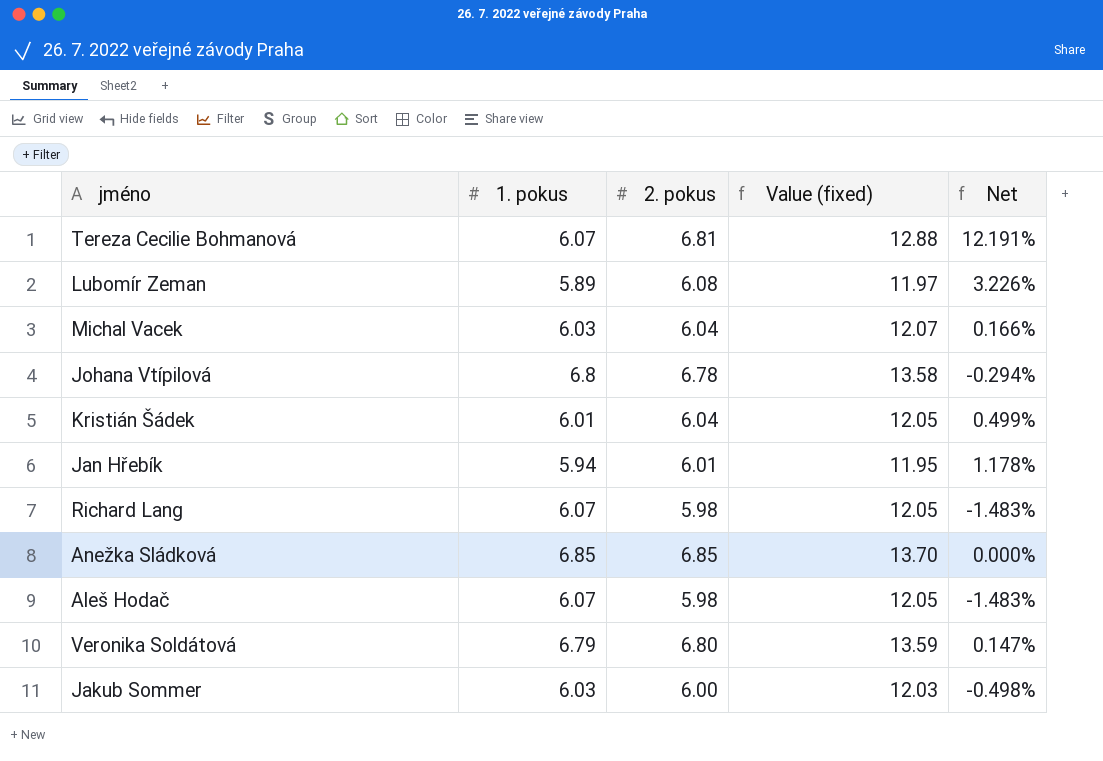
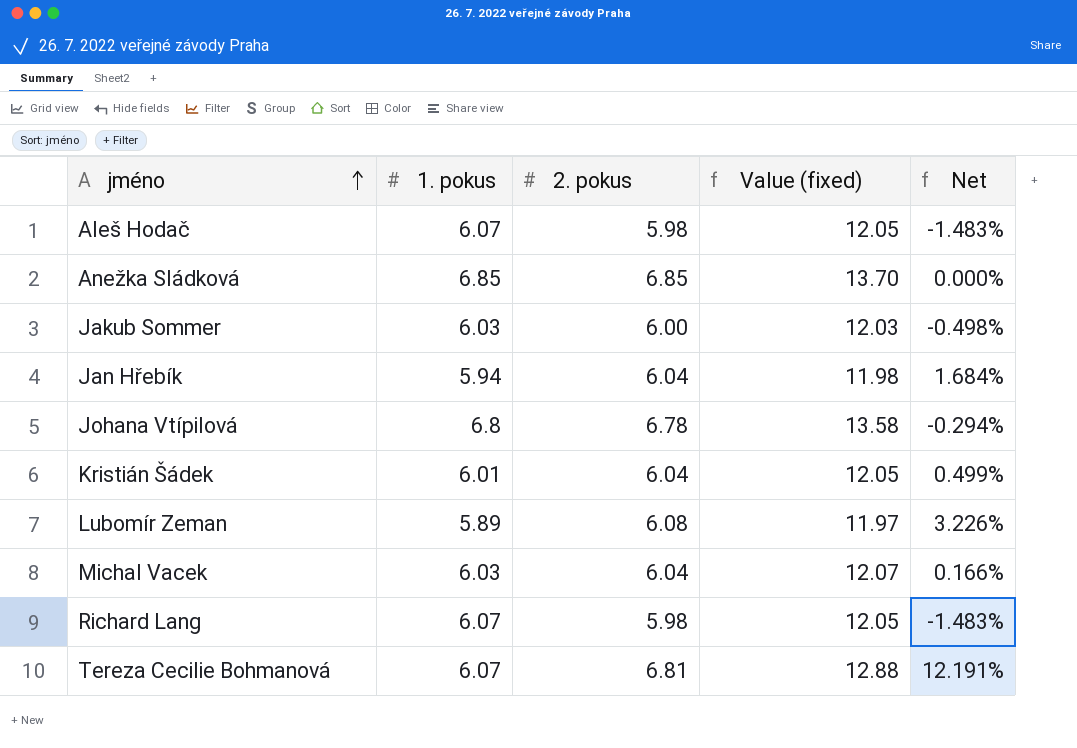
row order: none -> jméno ascending
row Veronika Soldátová: 6.79 | 6.80 | 13.59 | 0.147% -> none
Jan Hřebík | 2. pokus: 6.01 -> 6.04
Jan Hřebík | Value (fixed): 11.95 -> 11.98
Jan Hřebík | Net: 1.178% -> 1.684%

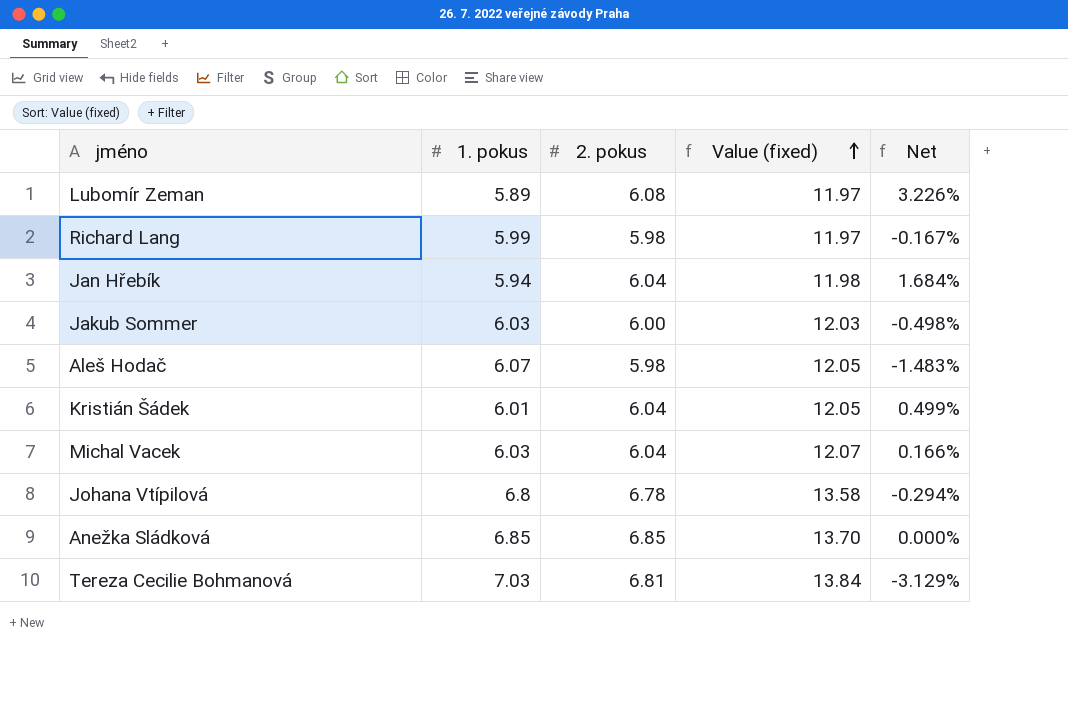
row order: jméno ascending -> Value (fixed) ascending
Richard Lang | 1. pokus: 6.07 -> 5.99
Richard Lang | Value (fixed): 12.05 -> 11.97
Richard Lang | Net: -1.483% -> -0.167%
Tereza Cecilie Bohmanová | 1. pokus: 6.07 -> 7.03
Tereza Cecilie Bohmanová | Value (fixed): 12.88 -> 13.84
Tereza Cecilie Bohmanová | Net: 12.191% -> -3.129%

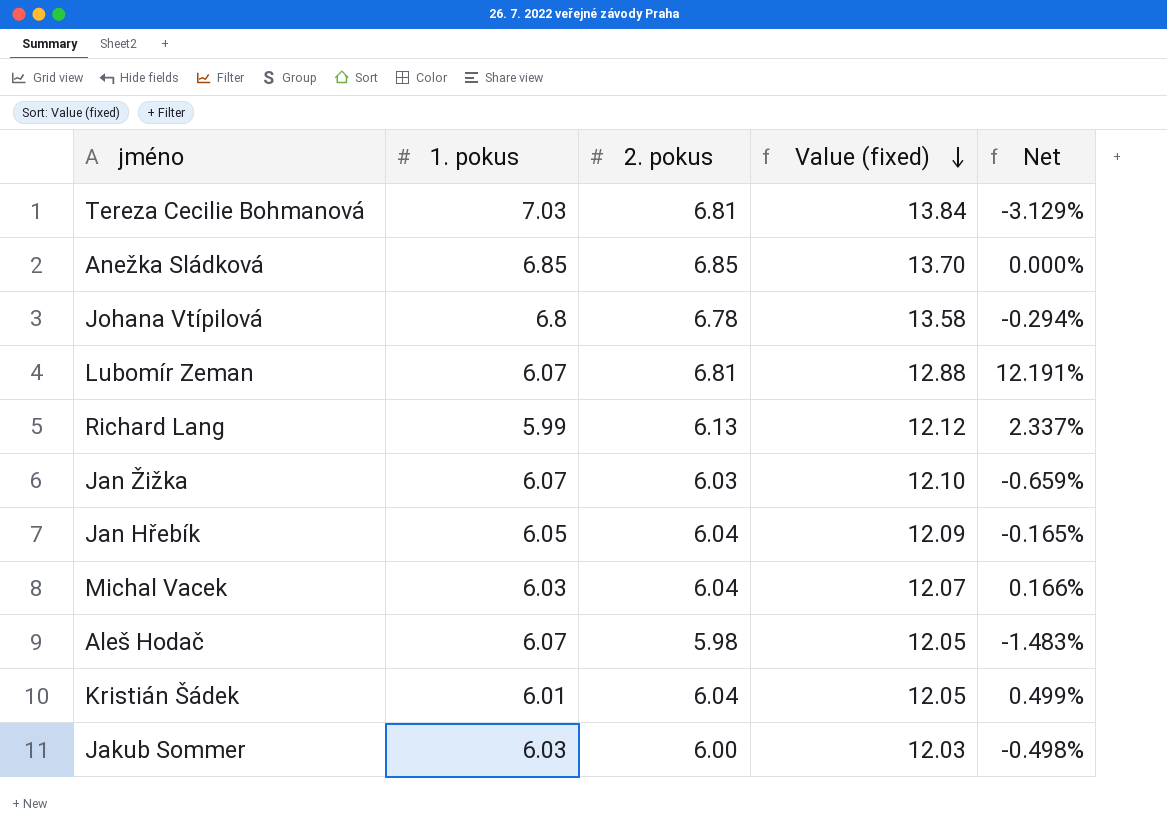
row order: Value (fixed) ascending -> Value (fixed) descending
Lubomír Zeman | 1. pokus: 5.89 -> 6.07
Lubomír Zeman | 2. pokus: 6.08 -> 6.81
Lubomír Zeman | Value (fixed): 11.97 -> 12.88
Lubomír Zeman | Net: 3.226% -> 12.191%
Richard Lang | 2. pokus: 5.98 -> 6.13
Richard Lang | Value (fixed): 11.97 -> 12.12
Richard Lang | Net: -0.167% -> 2.337%
row Jan Žižka: none -> 6.07 | 6.03 | 12.10 | -0.659%
Jan Hřebík | 1. pokus: 5.94 -> 6.05
Jan Hřebík | Value (fixed): 11.98 -> 12.09
Jan Hřebík | Net: 1.684% -> -0.165%

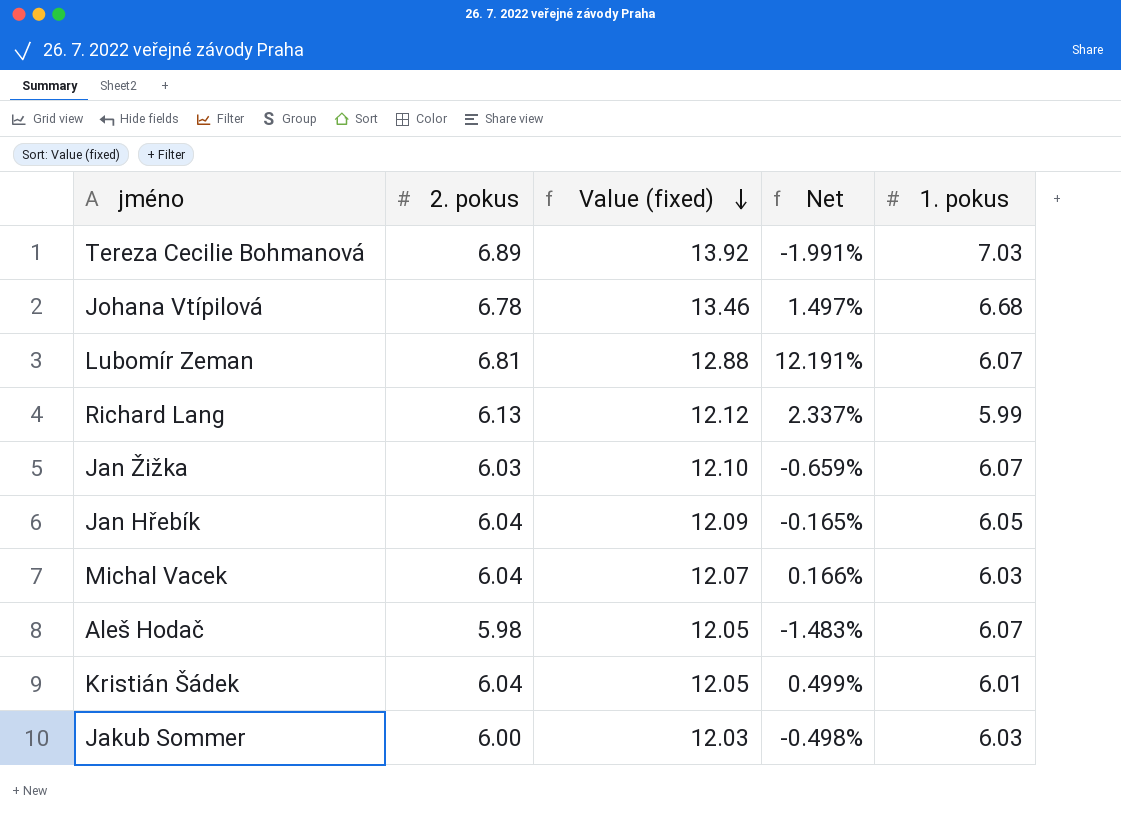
column 1. pokus | position: 2 -> 5
row Anežka Sládková: 6.85 | 6.85 | 13.70 | 0.000% -> none
Tereza Cecilie Bohmanová | 2. pokus: 6.81 -> 6.89
Tereza Cecilie Bohmanová | Value (fixed): 13.84 -> 13.92
Tereza Cecilie Bohmanová | Net: -3.129% -> -1.991%
Johana Vtípilová | Value (fixed): 13.58 -> 13.46
Johana Vtípilová | Net: -0.294% -> 1.497%
Johana Vtípilová | 1. pokus: 6.8 -> 6.68

